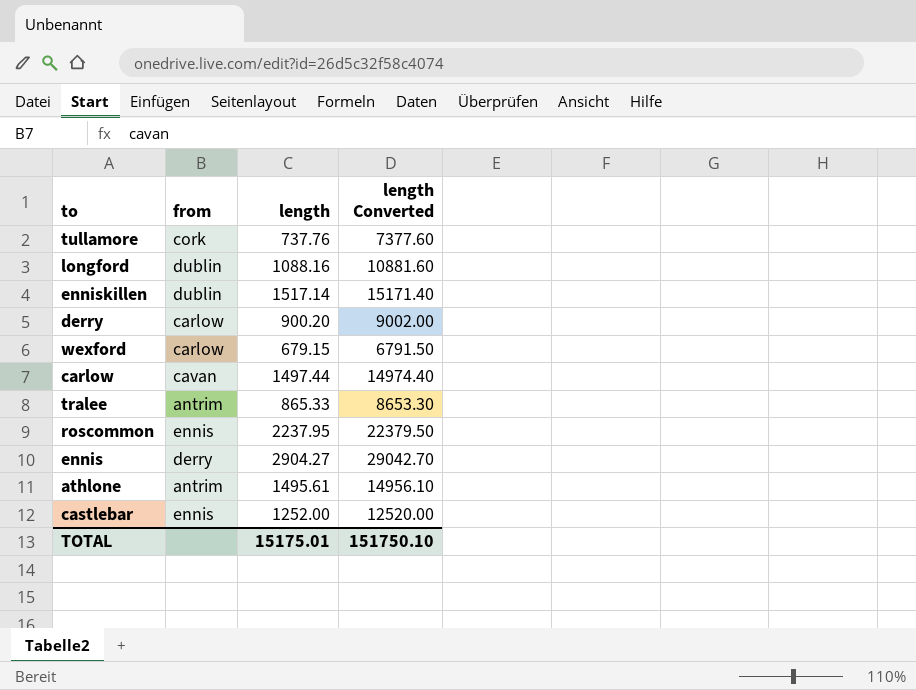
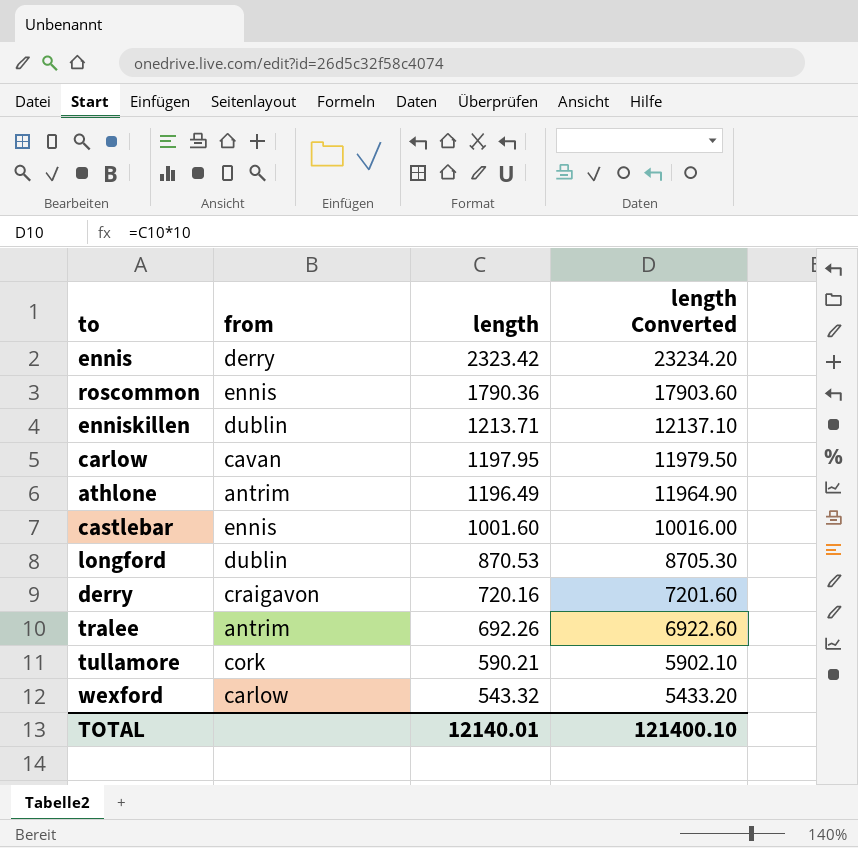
row order: none -> length descending
ennis | length: 2904.27 -> 2323.42
ennis | length Converted: 29042.70 -> 23234.20
roscommon | length: 2237.95 -> 1790.36
roscommon | length Converted: 22379.50 -> 17903.60
enniskillen | length: 1517.14 -> 1213.71
enniskillen | length Converted: 15171.40 -> 12137.10
carlow | length: 1497.44 -> 1197.95
carlow | length Converted: 14974.40 -> 11979.50
athlone | length: 1495.61 -> 1196.49
athlone | length Converted: 14956.10 -> 11964.90
castlebar | length: 1252.00 -> 1001.60
castlebar | length Converted: 12520.00 -> 10016.00
longford | length: 1088.16 -> 870.53
longford | length Converted: 10881.60 -> 8705.30
derry | from: carlow -> craigavon
derry | length: 900.20 -> 720.16
derry | length Converted: 9002.00 -> 7201.60
tralee | length: 865.33 -> 692.26
tralee | length Converted: 8653.30 -> 6922.60
tullamore | length: 737.76 -> 590.21
tullamore | length Converted: 7377.60 -> 5902.10
wexford | length: 679.15 -> 543.32
wexford | length Converted: 6791.50 -> 5433.20
TOTAL | length: 15175.01 -> 12140.01
TOTAL | length Converted: 151750.10 -> 121400.10

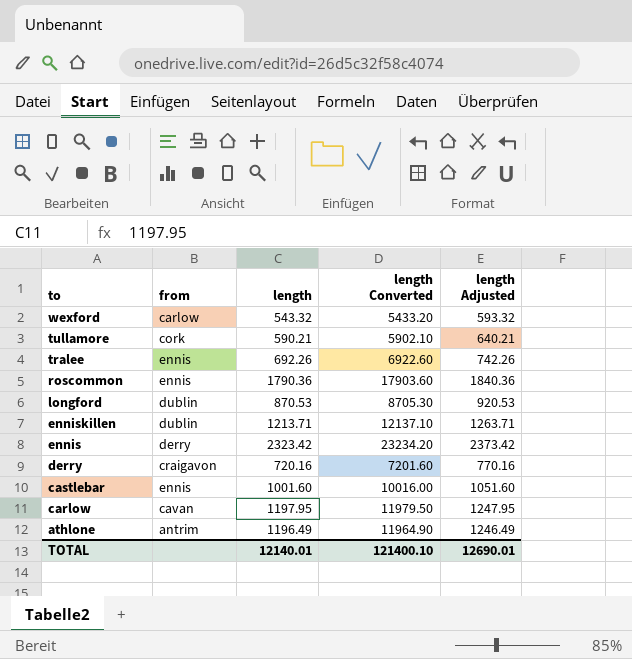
row order: length descending -> to descending
column length Adjusted | formula: none -> [length] + 50
tralee | from: antrim -> ennis

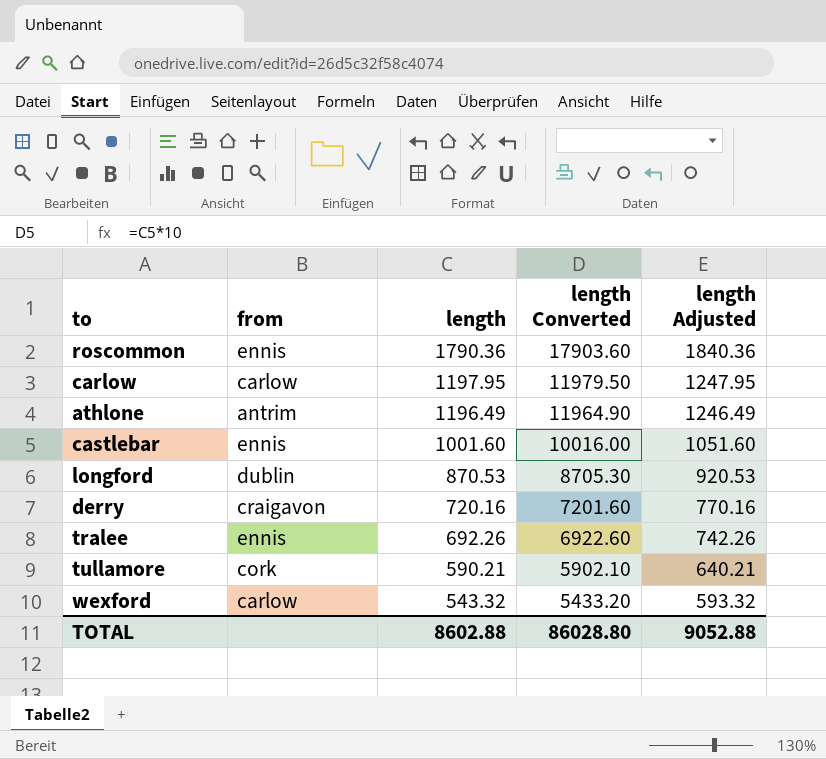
row order: to descending -> length descending
row enniskillen: dublin | 1213.71 | 12137.10 | 1263.71 -> none
row ennis: derry | 2323.42 | 23234.20 | 2373.42 -> none
carlow | from: cavan -> carlow
TOTAL | length: 12140.01 -> 8602.88
TOTAL | length Converted: 121400.10 -> 86028.80
TOTAL | length Adjusted: 12690.01 -> 9052.88

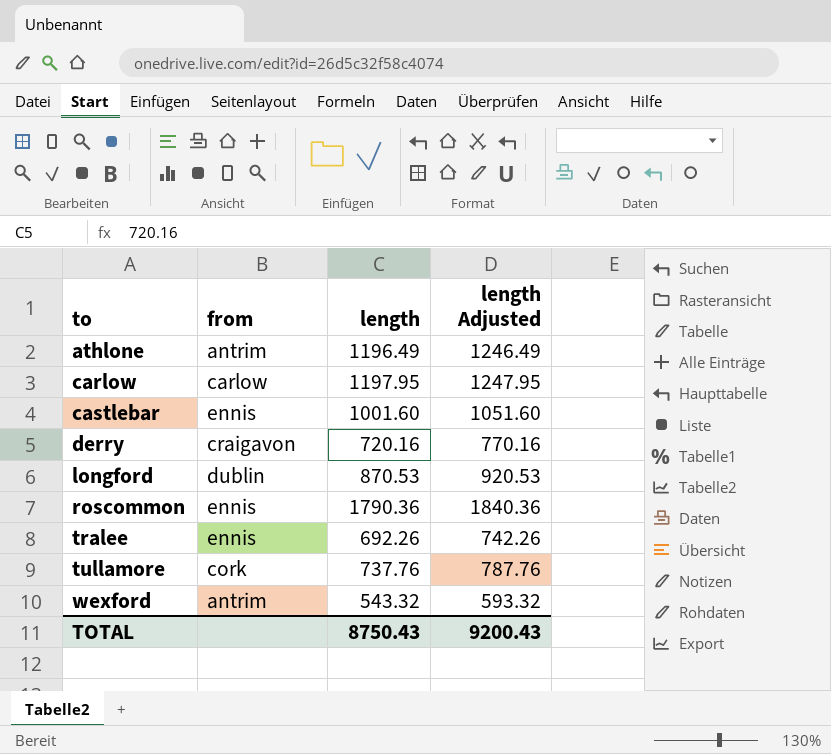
row order: length descending -> to ascending
column length Converted | formula: [length] * 10 -> none
tullamore | length: 590.21 -> 737.76
tullamore | length Adjusted: 640.21 -> 787.76
wexford | from: carlow -> antrim
TOTAL | length: 8602.88 -> 8750.43
TOTAL | length Adjusted: 9052.88 -> 9200.43

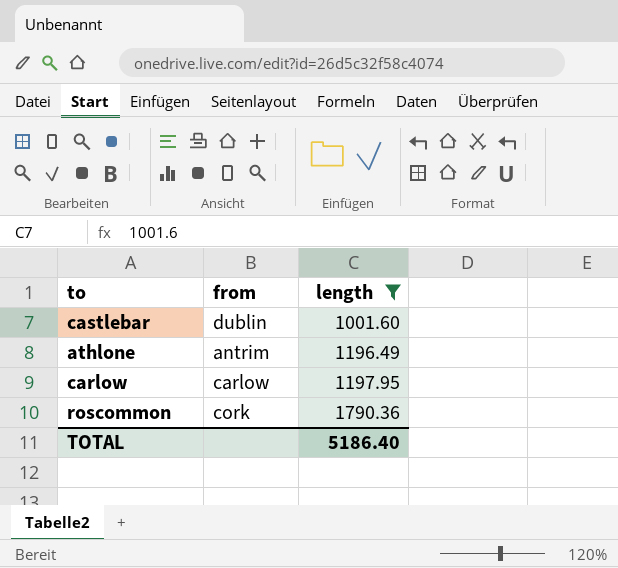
filter: none -> length >= 1001.60
row order: to ascending -> length ascending
column length Adjusted | formula: [length] + 50 -> none
castlebar | from: ennis -> dublin
roscommon | from: ennis -> cork
TOTAL | length: 8750.43 -> 5186.40

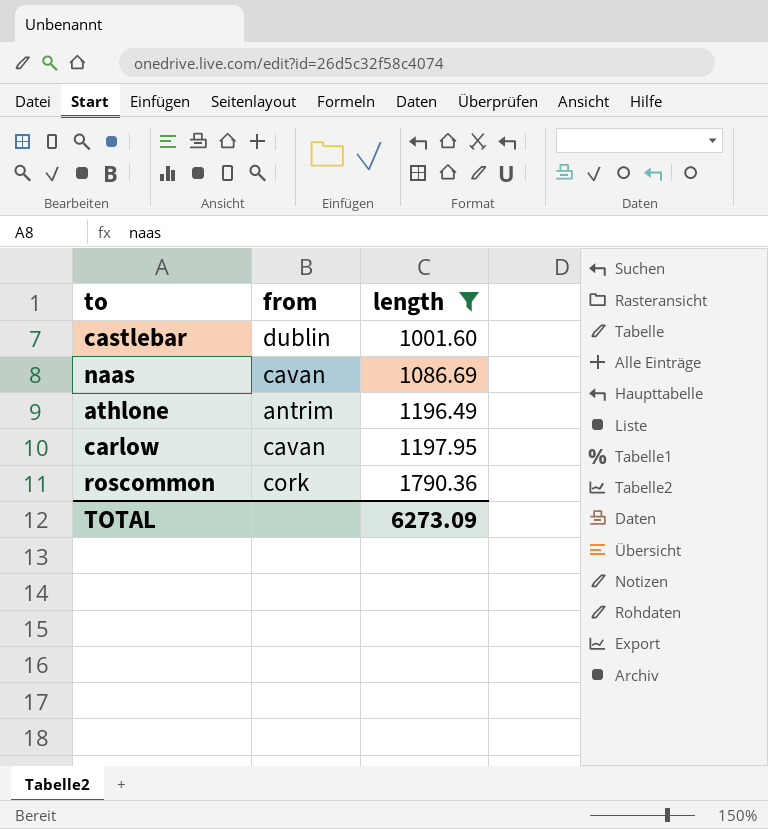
row naas: none -> cavan | 1086.69
carlow | from: carlow -> cavan
TOTAL | length: 5186.40 -> 6273.09

